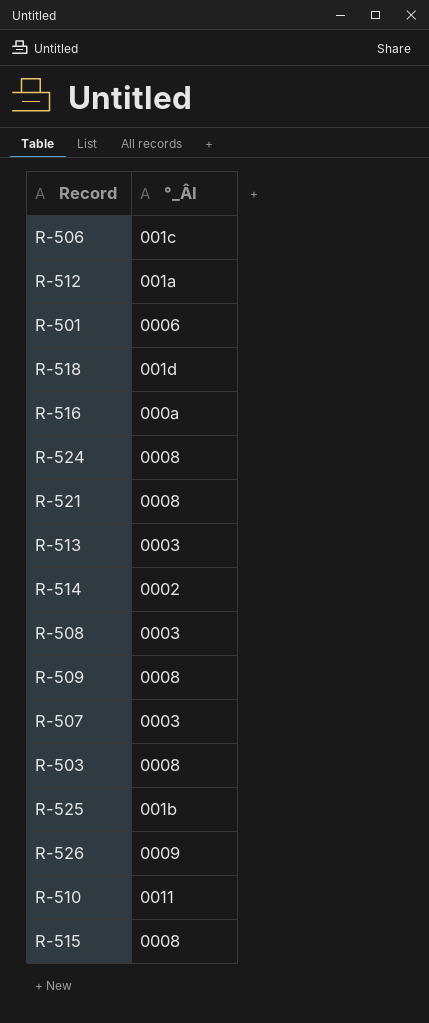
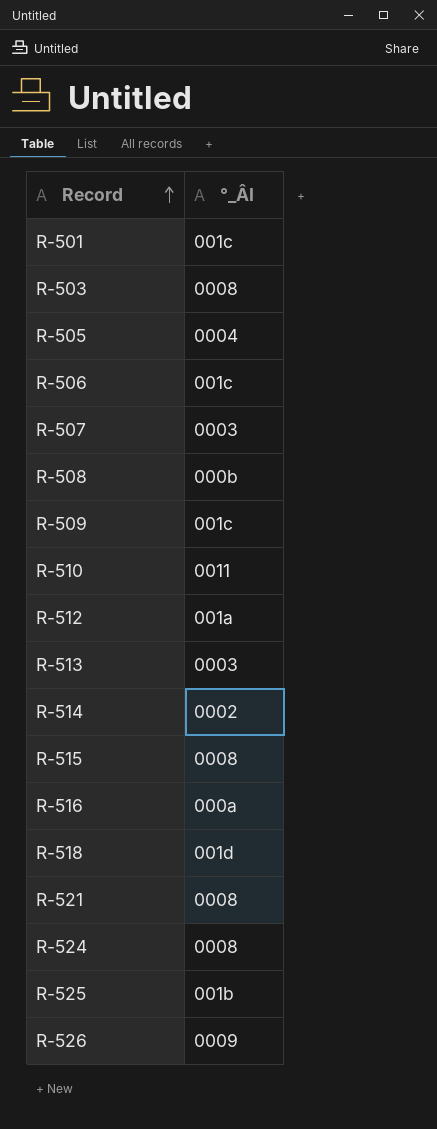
row order: none -> Record ascending
R-501 | °_ÂI: 0006 -> 001c
row R-505: none -> 0004
R-508 | °_ÂI: 0003 -> 000b
R-509 | °_ÂI: 0008 -> 001c

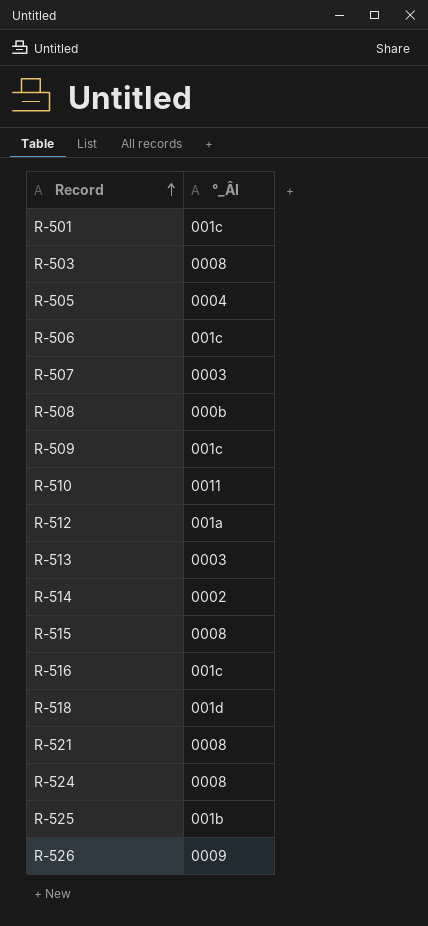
R-516 | °_ÂI: 000a -> 001c

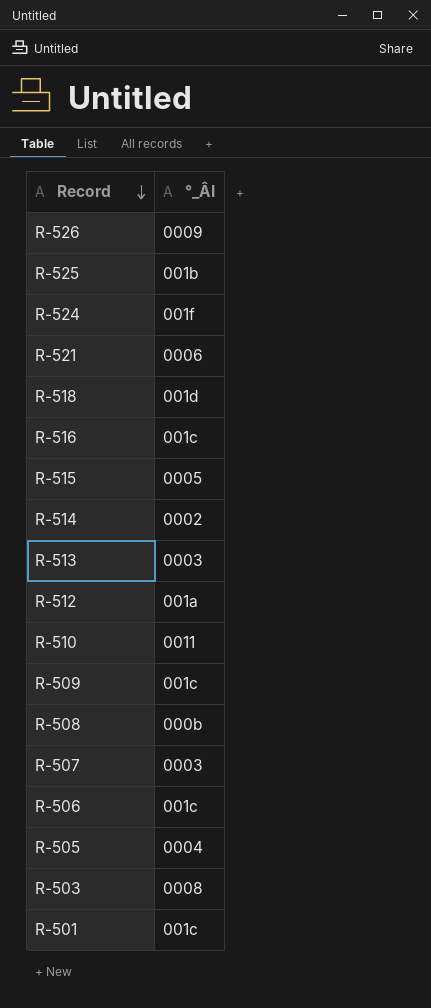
row order: Record ascending -> Record descending
R-524 | °_ÂI: 0008 -> 001f
R-521 | °_ÂI: 0008 -> 0006
R-515 | °_ÂI: 0008 -> 0005

